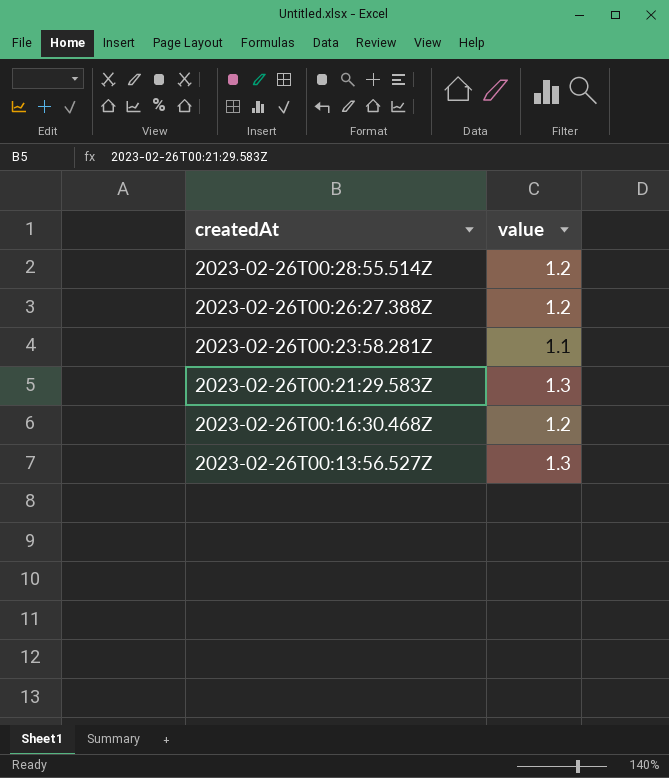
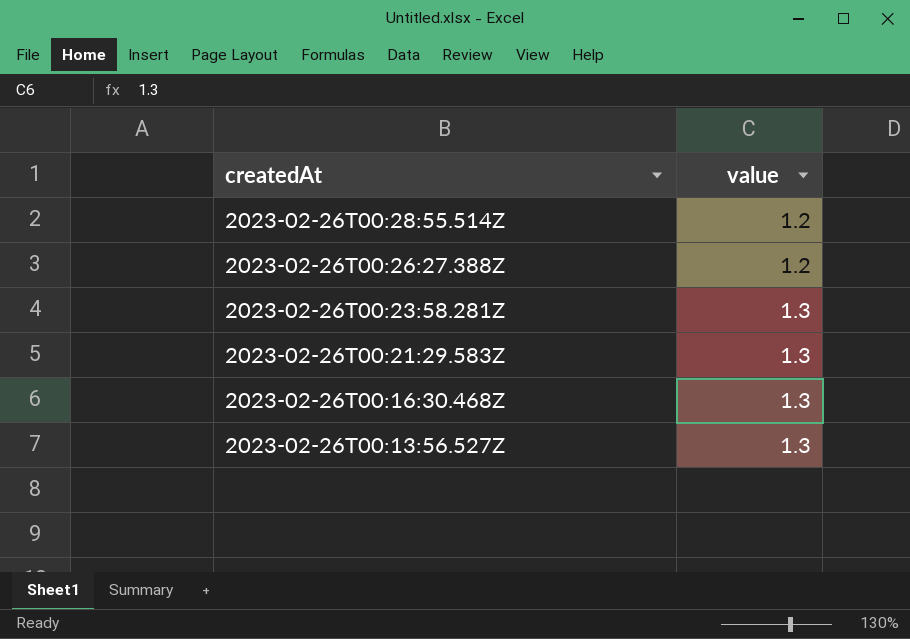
2023-02-26T00:23:58.281Z | value: 1.1 -> 1.3
2023-02-26T00:16:30.468Z | value: 1.2 -> 1.3

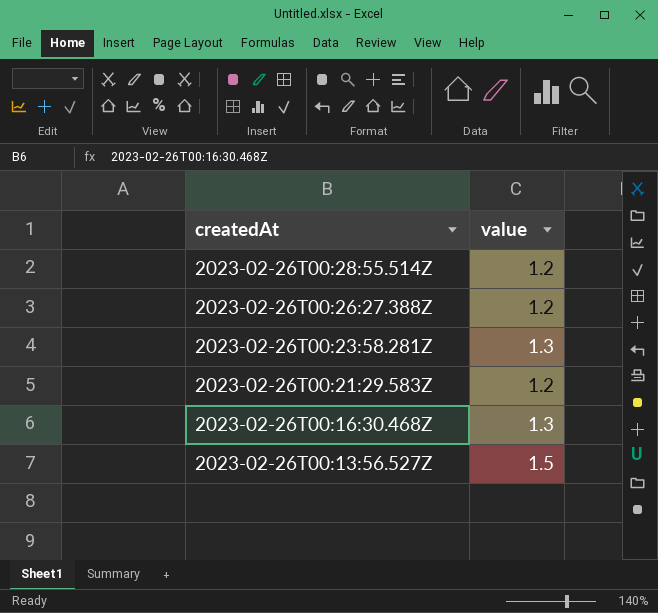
2023-02-26T00:21:29.583Z | value: 1.3 -> 1.2
2023-02-26T00:13:56.527Z | value: 1.3 -> 1.5

